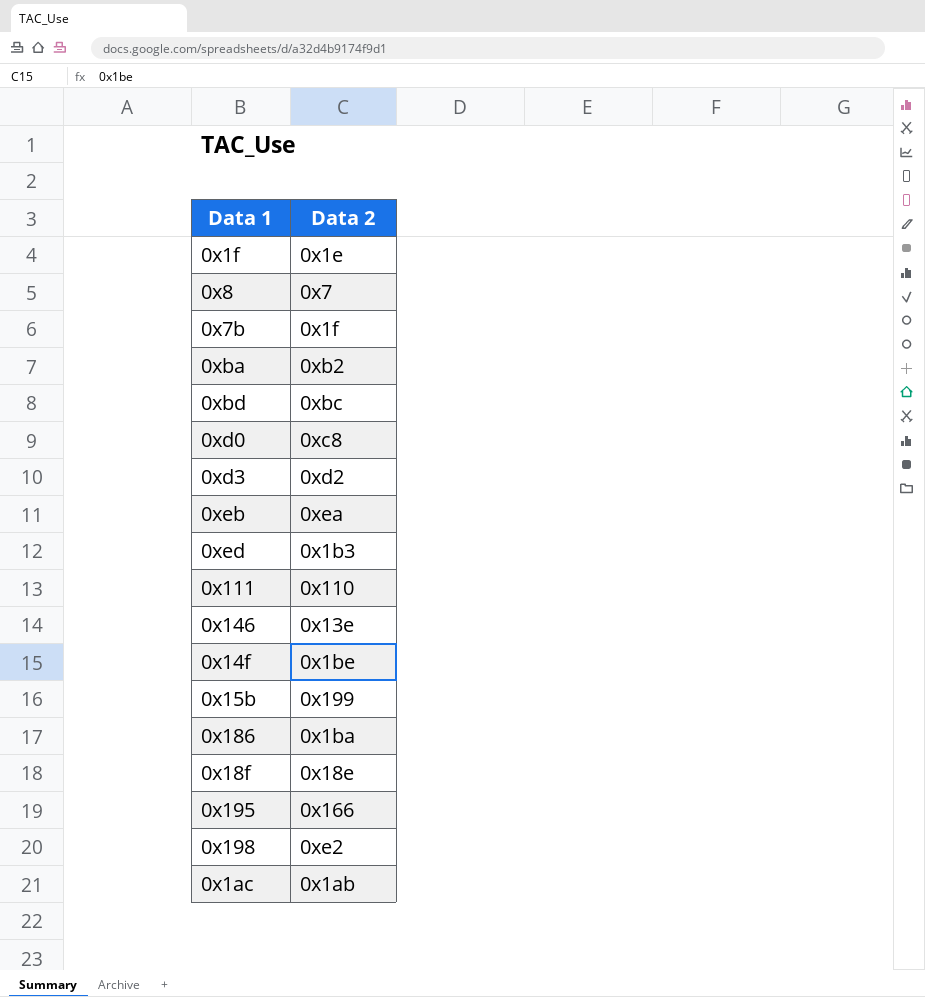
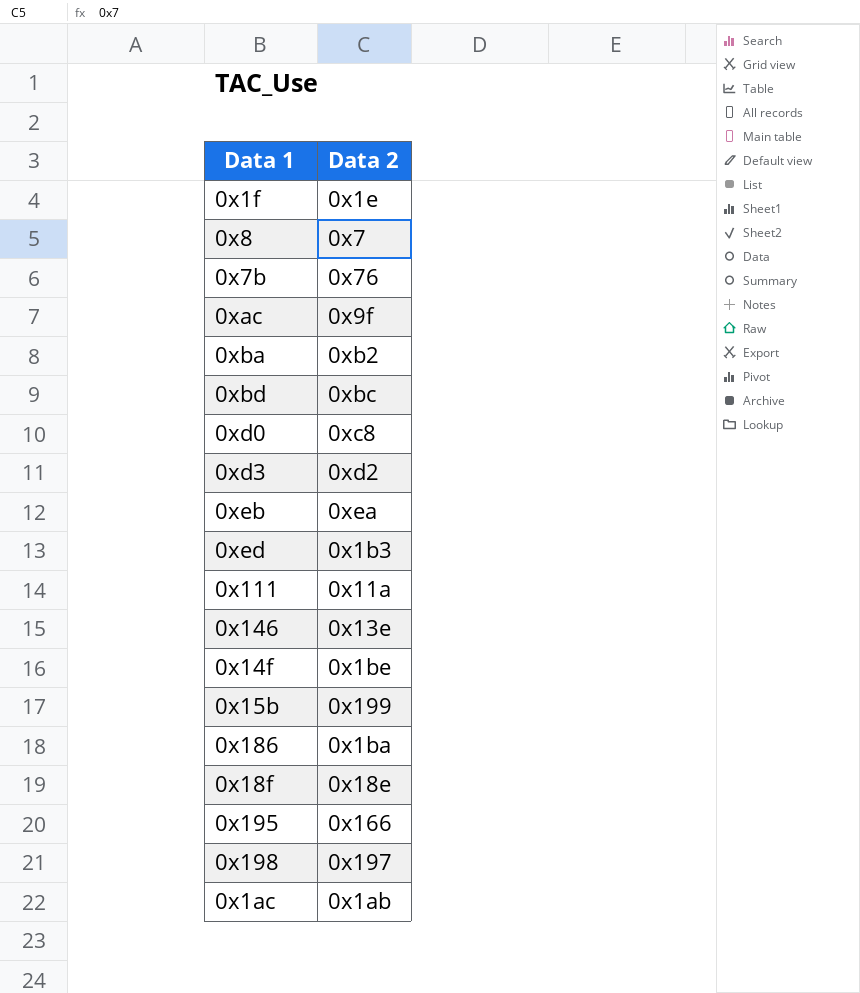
0x7b | Data 2: 0x1f -> 0x76
row 0xac: none -> 0x9f
0x111 | Data 2: 0x110 -> 0x11a
0x198 | Data 2: 0xe2 -> 0x197

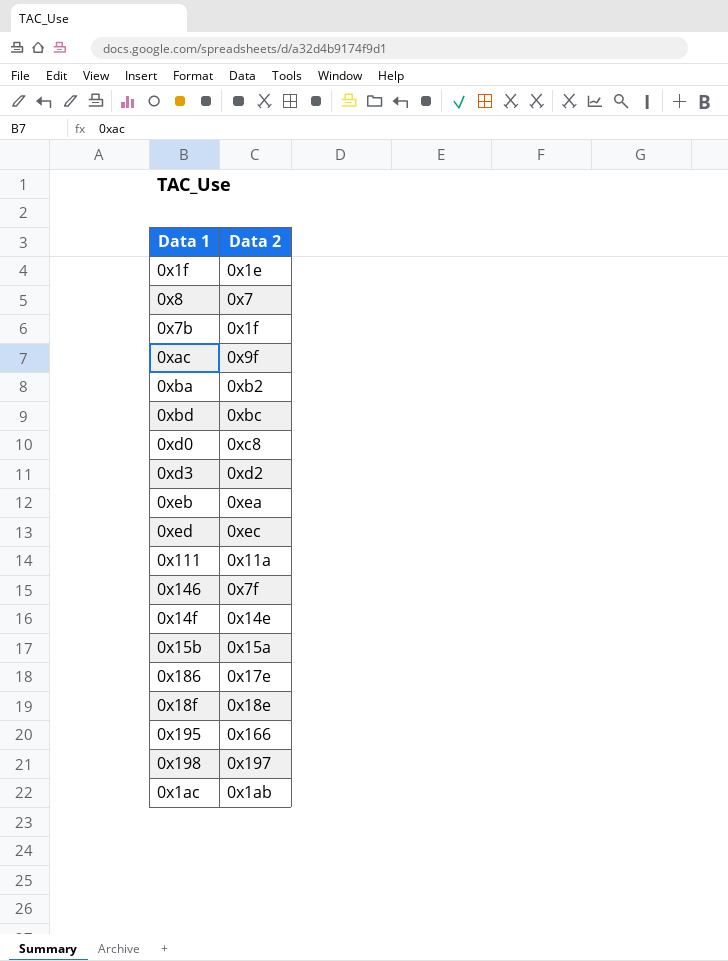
0x7b | Data 2: 0x76 -> 0x1f
0xed | Data 2: 0x1b3 -> 0xec
0x146 | Data 2: 0x13e -> 0x7f
0x14f | Data 2: 0x1be -> 0x14e
0x15b | Data 2: 0x199 -> 0x15a
0x186 | Data 2: 0x1ba -> 0x17e

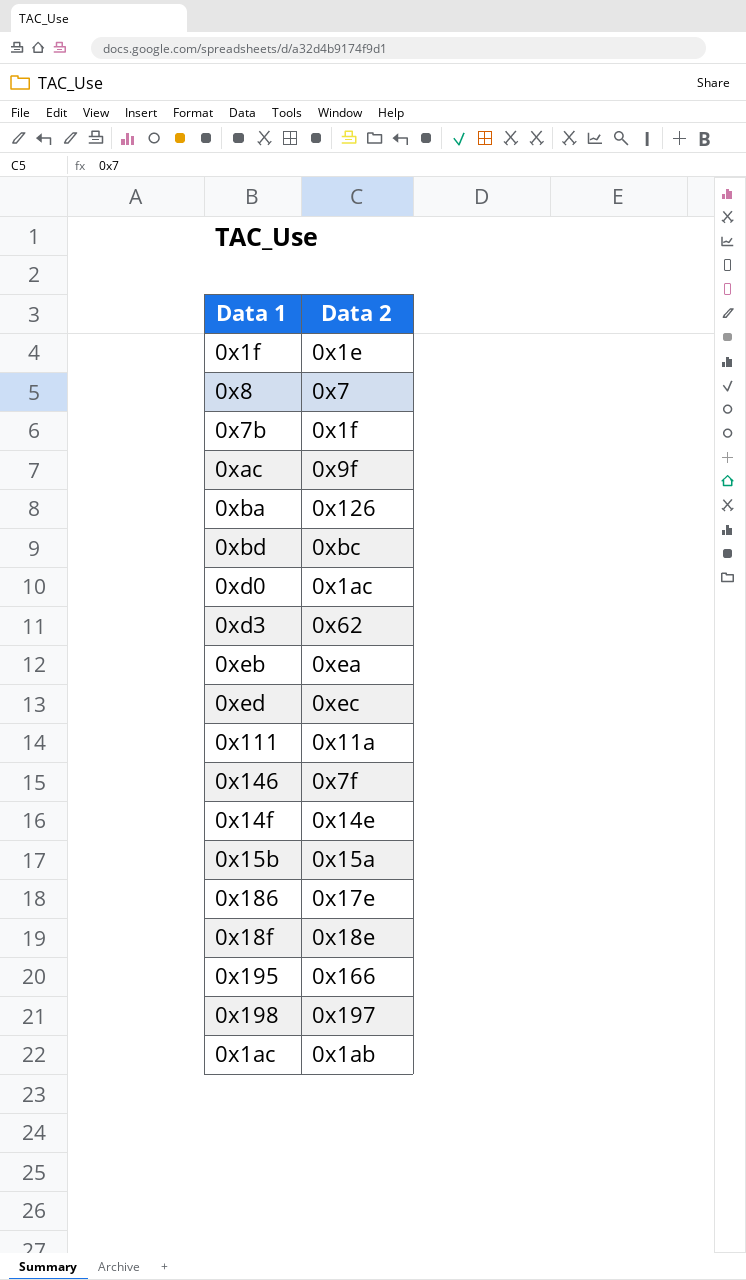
0xba | Data 2: 0xb2 -> 0x126
0xd0 | Data 2: 0xc8 -> 0x1ac
0xd3 | Data 2: 0xd2 -> 0x62

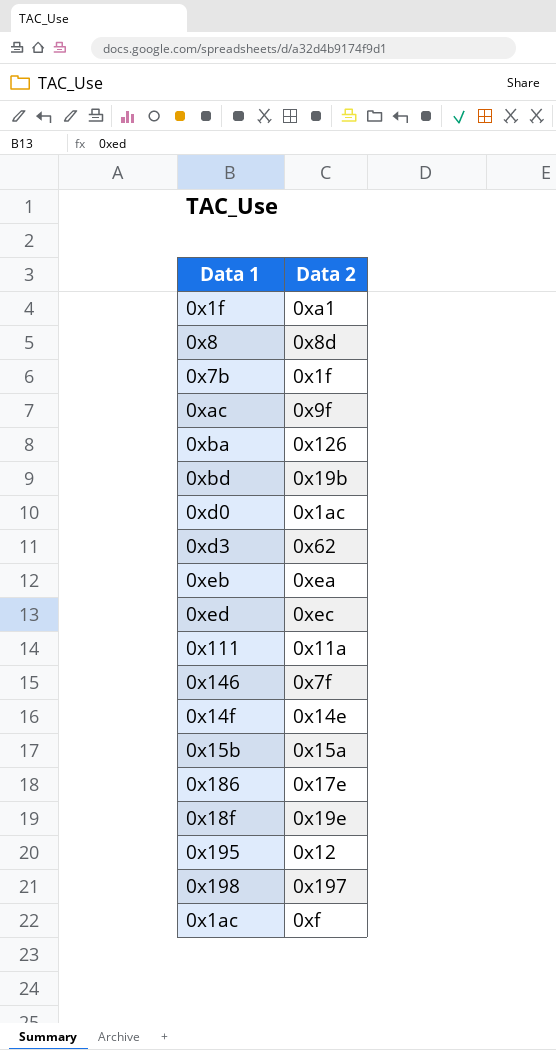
0x1f | Data 2: 0x1e -> 0xa1
0x8 | Data 2: 0x7 -> 0x8d
0xbd | Data 2: 0xbc -> 0x19b
0x18f | Data 2: 0x18e -> 0x19e
0x195 | Data 2: 0x166 -> 0x12
0x1ac | Data 2: 0x1ab -> 0xf

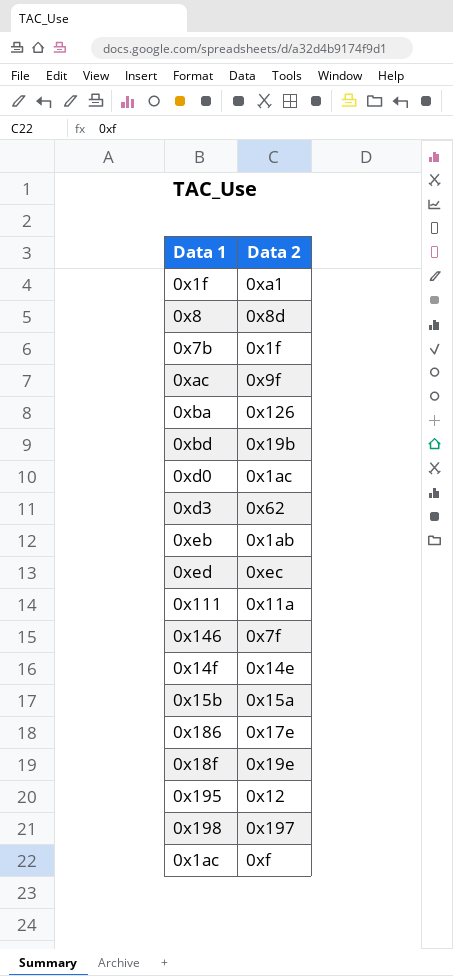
0xeb | Data 2: 0xea -> 0x1ab

